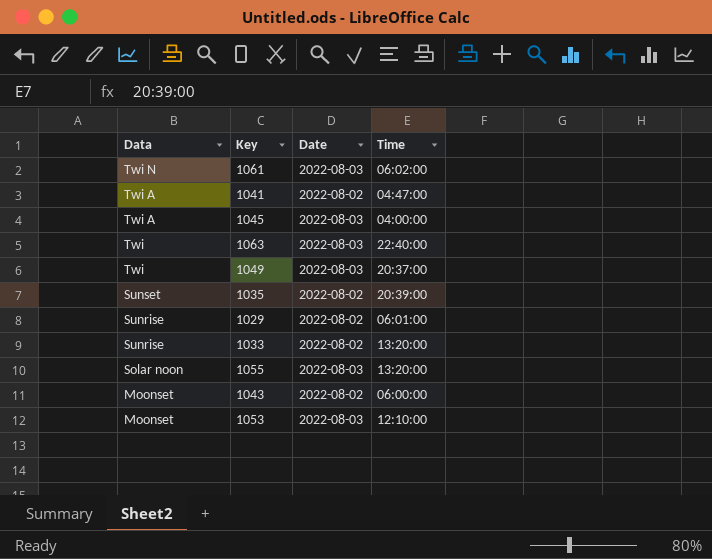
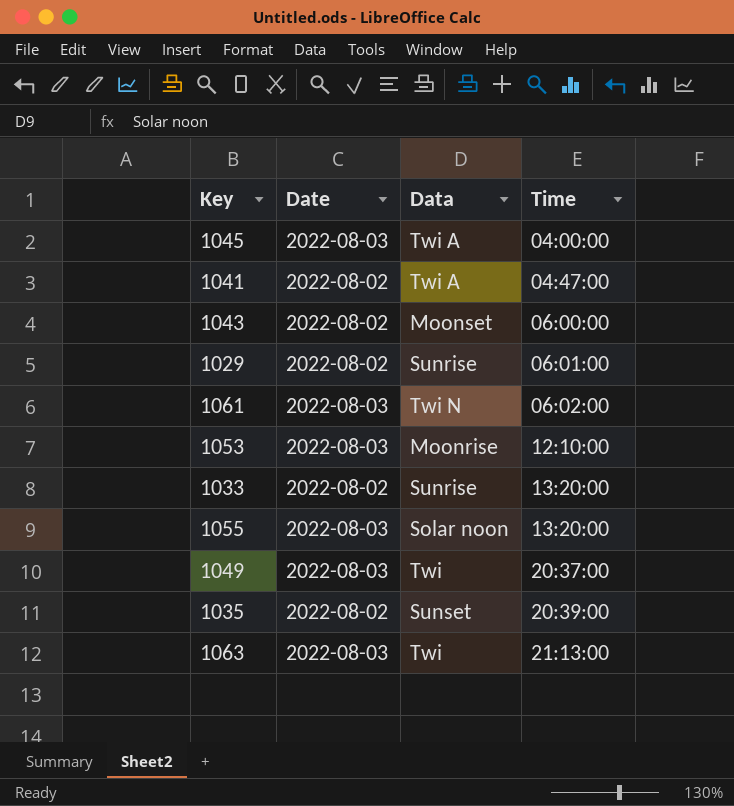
row order: Data descending -> Time ascending
column Data | position: 1 -> 3
1053 | Data: Moonset -> Moonrise
1063 | Time: 22:40:00 -> 21:13:00

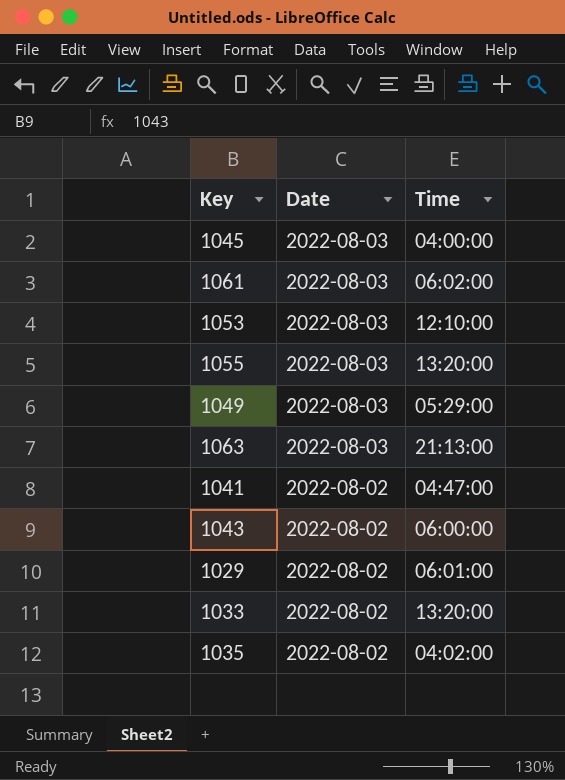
row order: Time ascending -> Date descending
column Data | position: 3 -> none
1049 | Time: 20:37:00 -> 05:29:00
1035 | Time: 20:39:00 -> 04:02:00

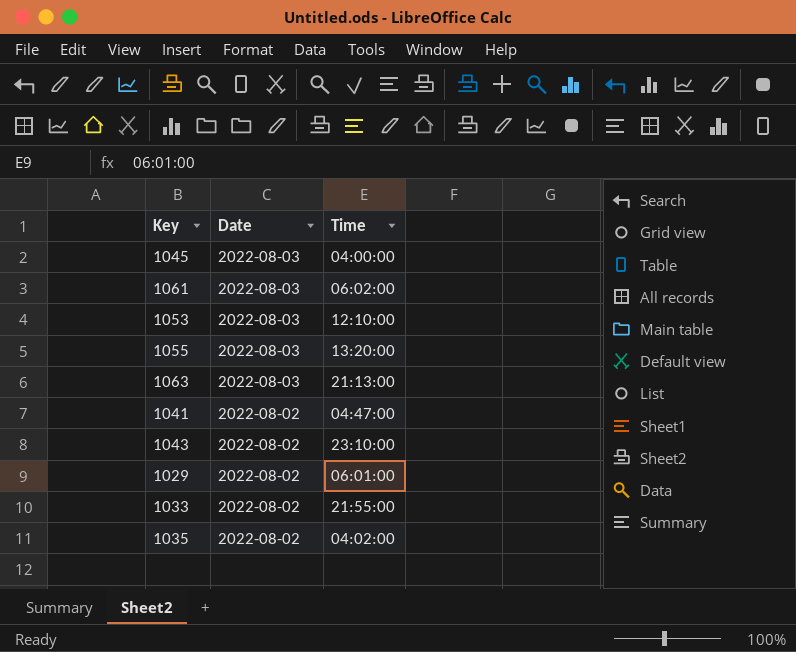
row 1049: 2022-08-03 | 05:29:00 -> none
1043 | Time: 06:00:00 -> 23:10:00
1033 | Time: 13:20:00 -> 21:55:00

